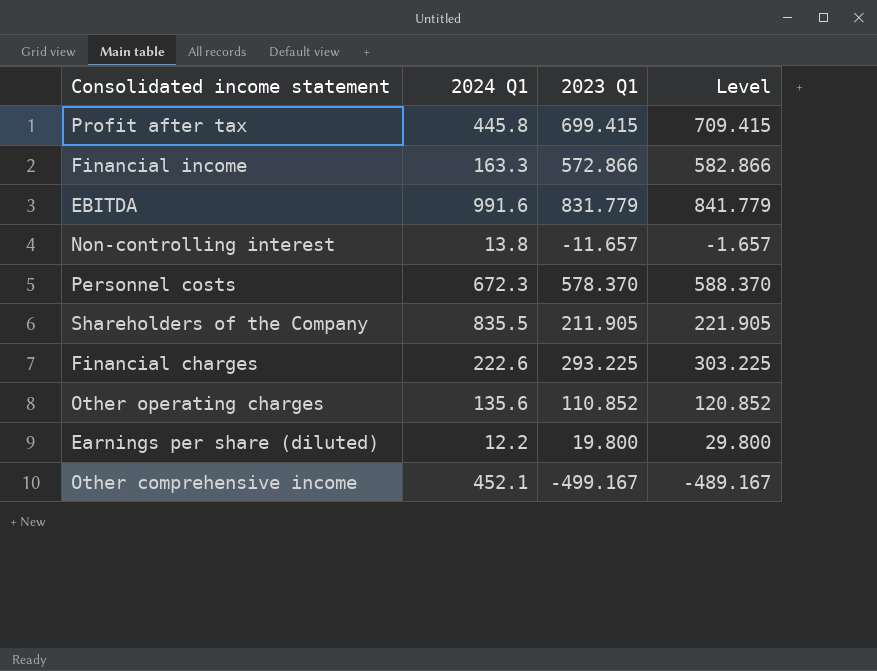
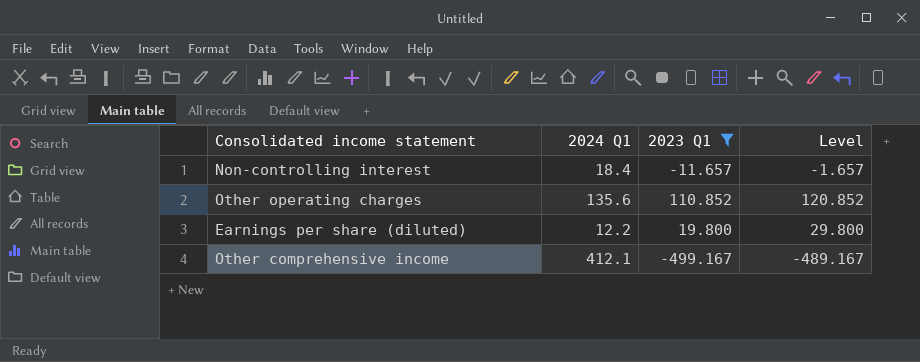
filter: none -> 2023 Q1 <= 110.852
Non-controlling interest | 2024 Q1: 13.8 -> 18.4
Other comprehensive income | 2024 Q1: 452.1 -> 412.1

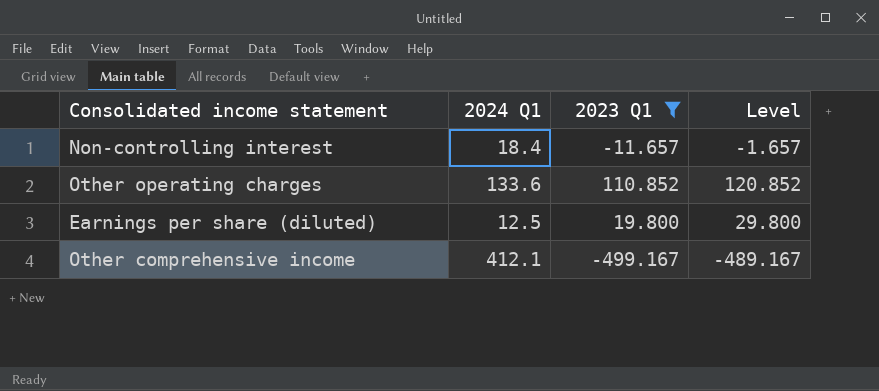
Other operating charges | 2024 Q1: 135.6 -> 133.6
Earnings per share (diluted) | 2024 Q1: 12.2 -> 12.5

